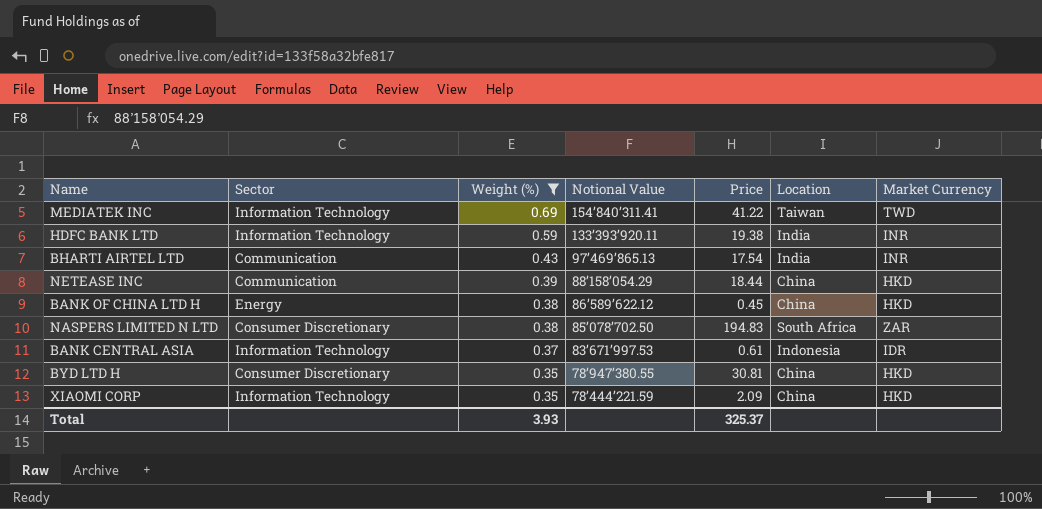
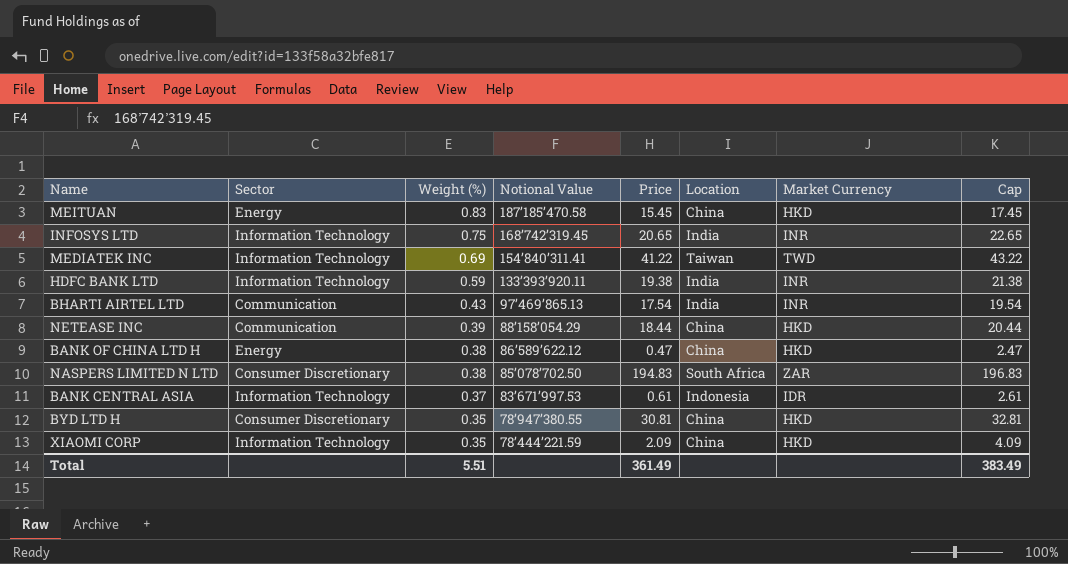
filter: Weight (%) <= 0.69 -> none
column Cap | formula: none -> [Price] + 2
BANK OF CHINA LTD H | Price: 0.45 -> 0.47
Total | Weight (%): 3.93 -> 5.51
Total | Price: 325.37 -> 361.49

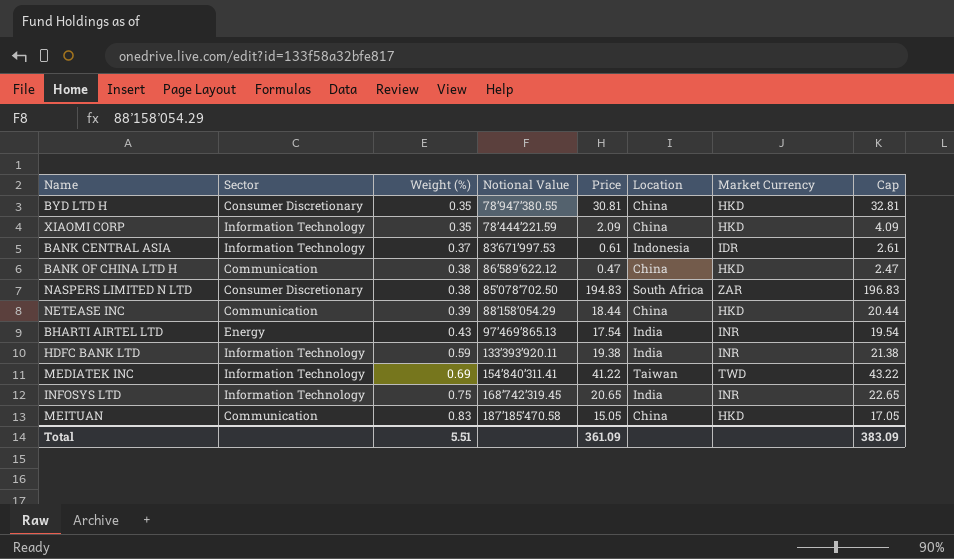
row order: Weight (%) descending -> Weight (%) ascending
BANK OF CHINA LTD H | Sector: Energy -> Communication
BHARTI AIRTEL LTD | Sector: Communication -> Energy
MEITUAN | Sector: Energy -> Communication
MEITUAN | Price: 15.45 -> 15.05
MEITUAN | Cap: 17.45 -> 17.05
Total | Price: 361.49 -> 361.09
Total | Cap: 383.49 -> 383.09

